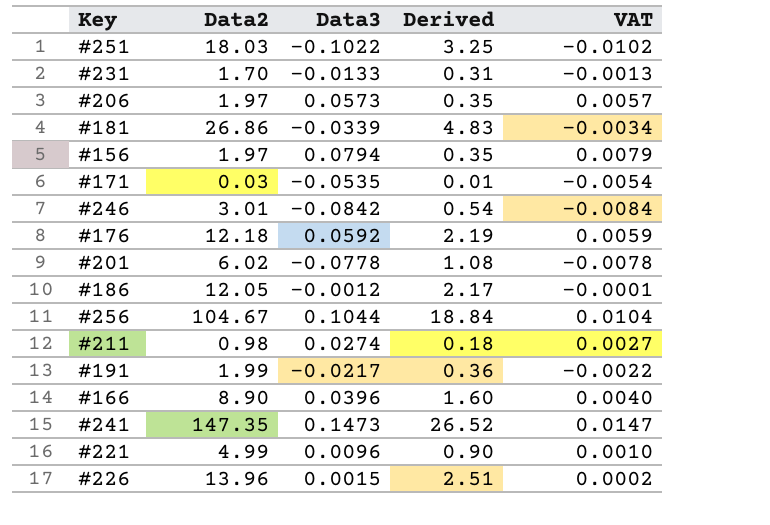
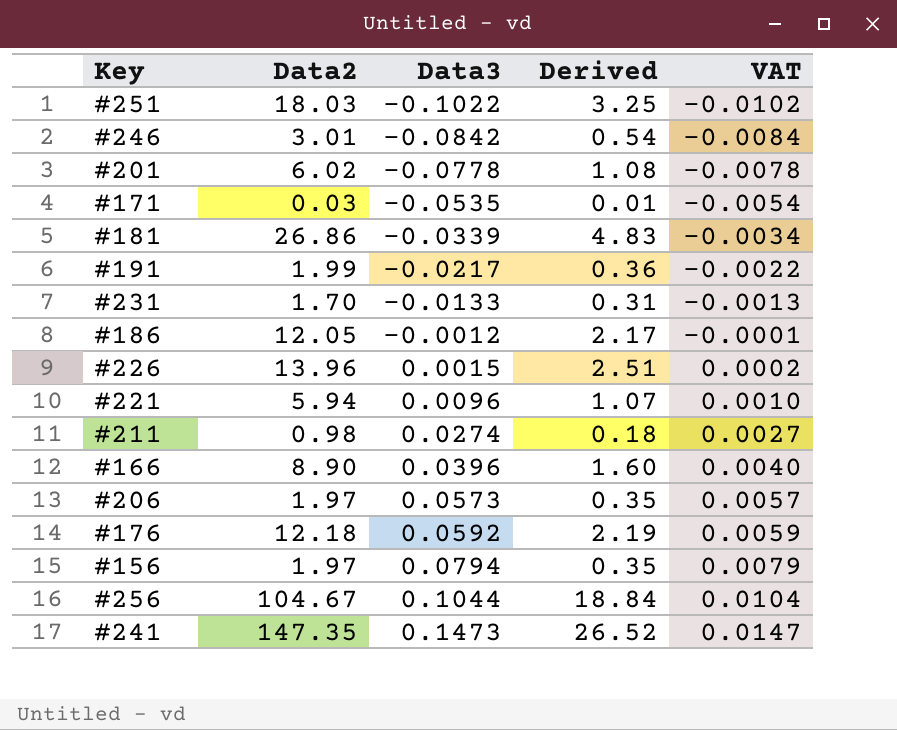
row order: none -> Data3 ascending
#221 | Data2: 4.99 -> 5.94
#221 | Derived: 0.90 -> 1.07

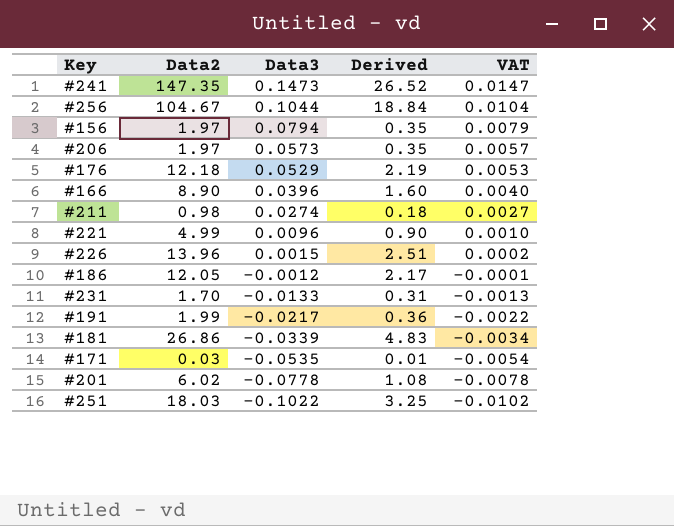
row order: Data3 ascending -> Data3 descending
row #246: 3.01 | -0.0842 | 0.54 | -0.0084 -> none
#176 | Data3: 0.0592 -> 0.0529
#176 | VAT: 0.0059 -> 0.0053
#221 | Data2: 5.94 -> 4.99
#221 | Derived: 1.07 -> 0.90

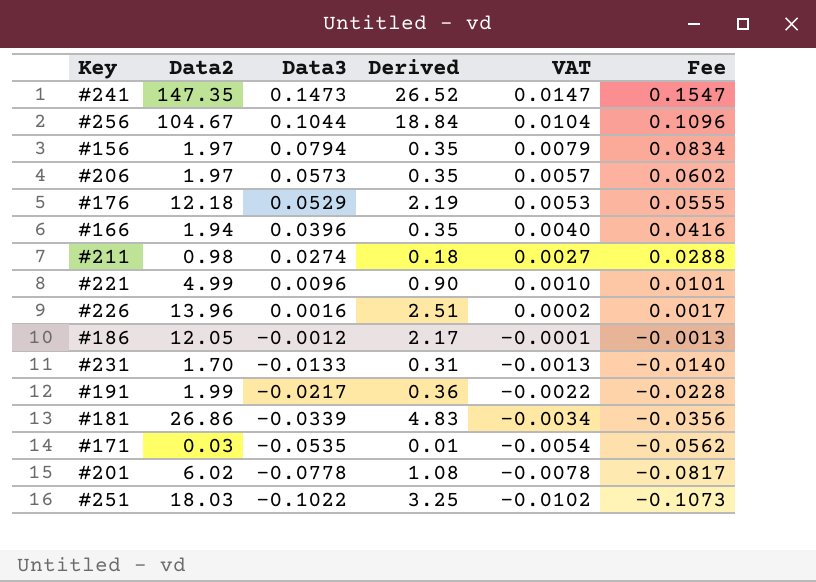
column Fee | formula: none -> [Data3] * 1.05
#166 | Data2: 8.90 -> 1.94
#166 | Derived: 1.60 -> 0.35
#226 | Data3: 0.0015 -> 0.0016

